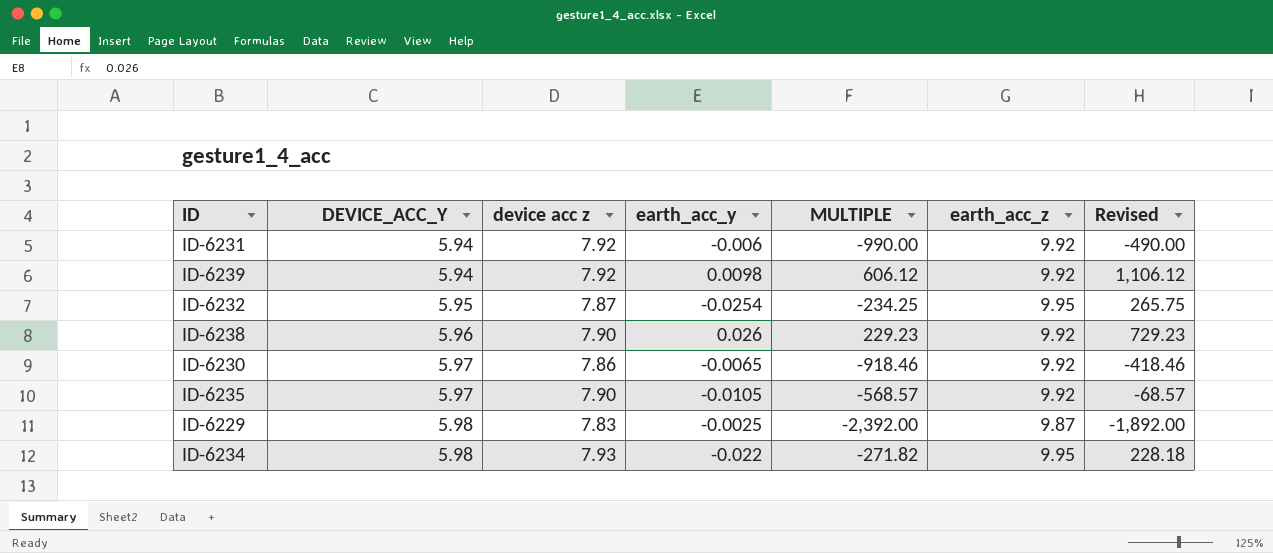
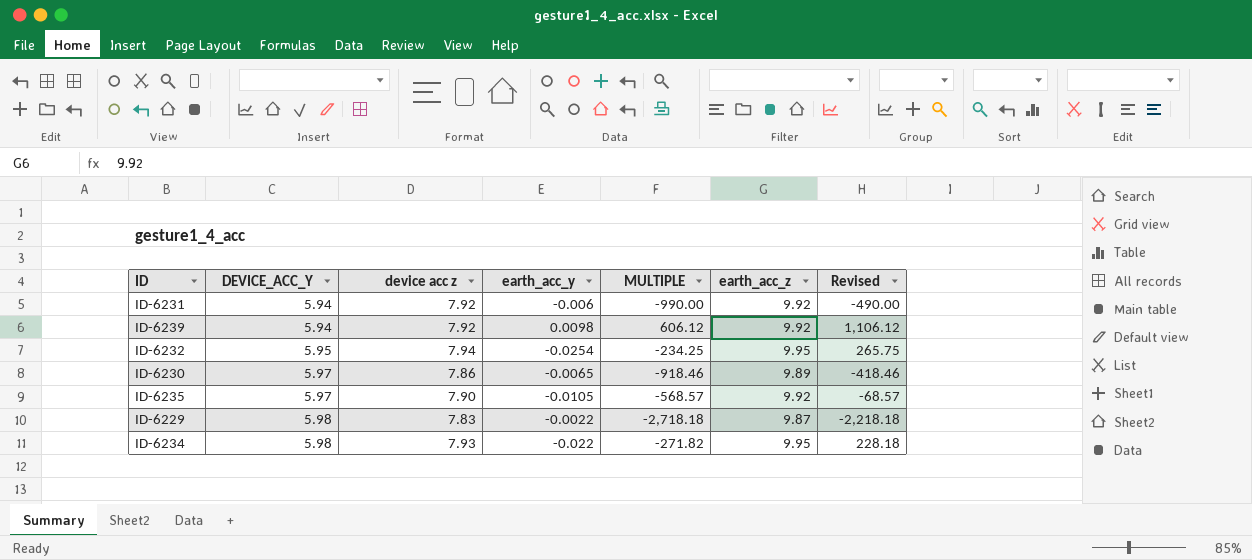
row ID-6238: 5.96 | 7.90 | 0.026 | 229.23 | 9.92 | 729.23 -> none
ID-6232 | device acc z: 7.87 -> 7.94
ID-6230 | earth_acc_z: 9.92 -> 9.89
ID-6229 | earth_acc_y: -0.0025 -> -0.0022
ID-6229 | MULTIPLE: -2,392.00 -> -2,718.18
ID-6229 | Revised: -1,892.00 -> -2,218.18

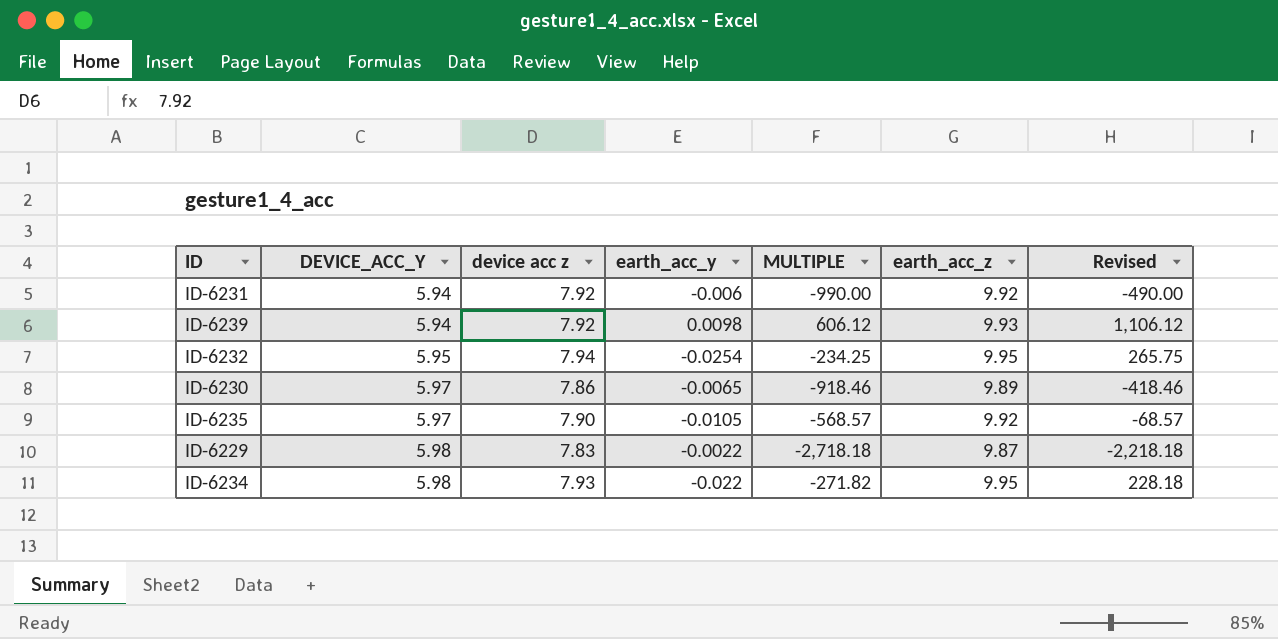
ID-6239 | earth_acc_z: 9.92 -> 9.93

